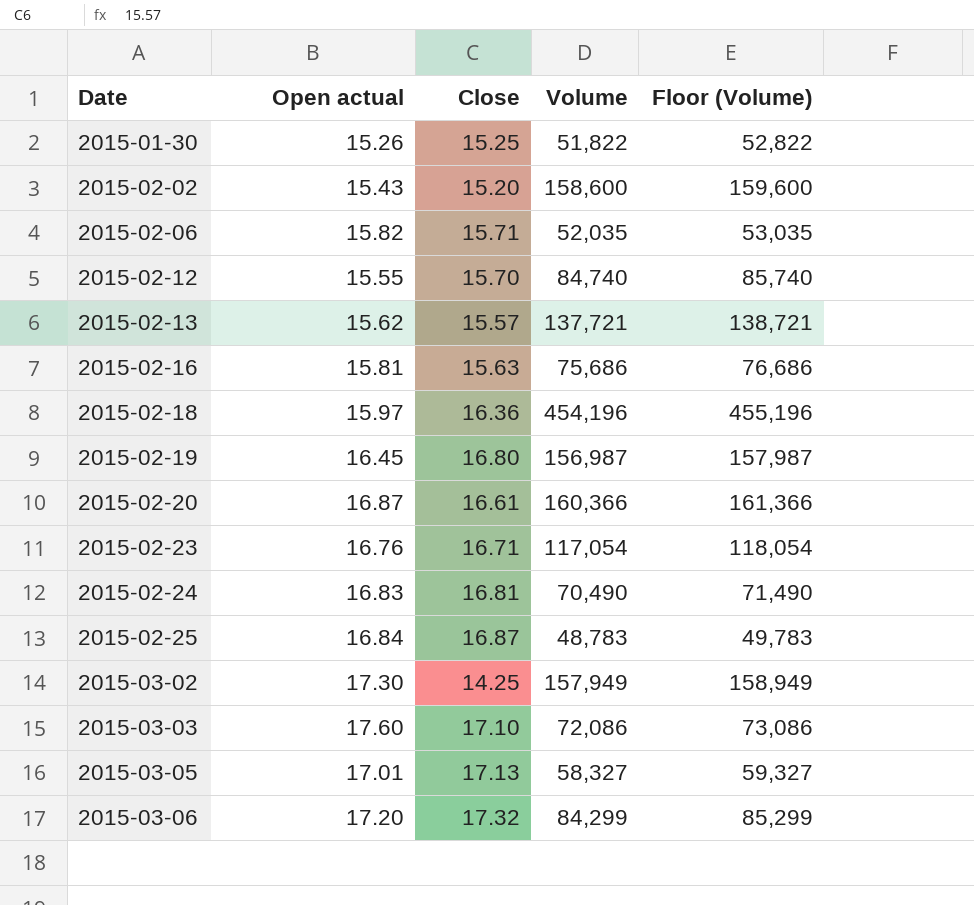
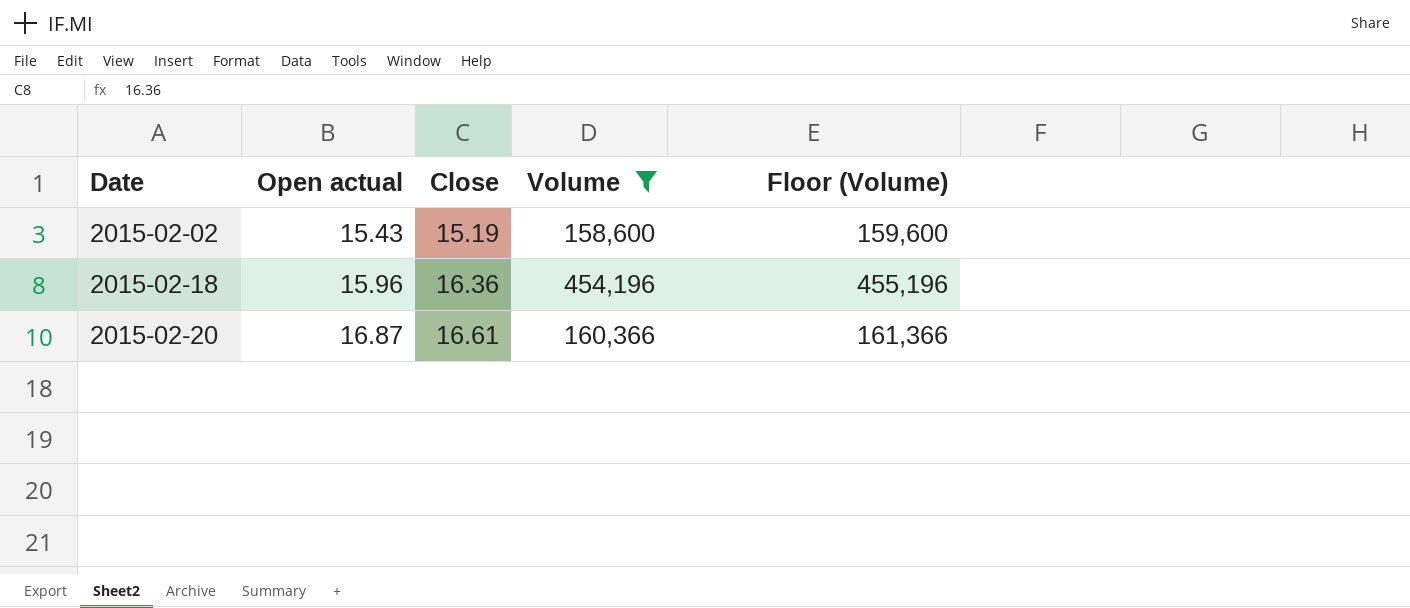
filter: none -> Volume >= 158,600
2015-02-02 | Close: 15.20 -> 15.19
2015-02-18 | Open actual: 15.97 -> 15.96

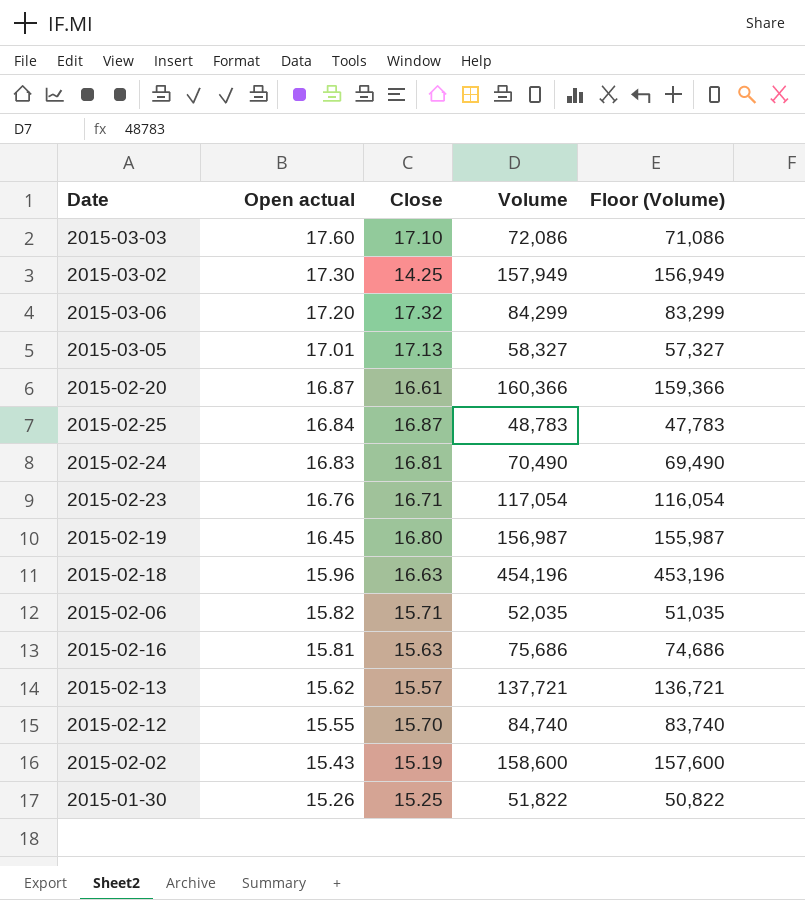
filter: Volume >= 158,600 -> none
row order: Date ascending -> Open actual descending
column Floor (Volume) | formula: [Volume] + 1000 -> [Volume] - 1000
2015-02-18 | Close: 16.36 -> 16.63

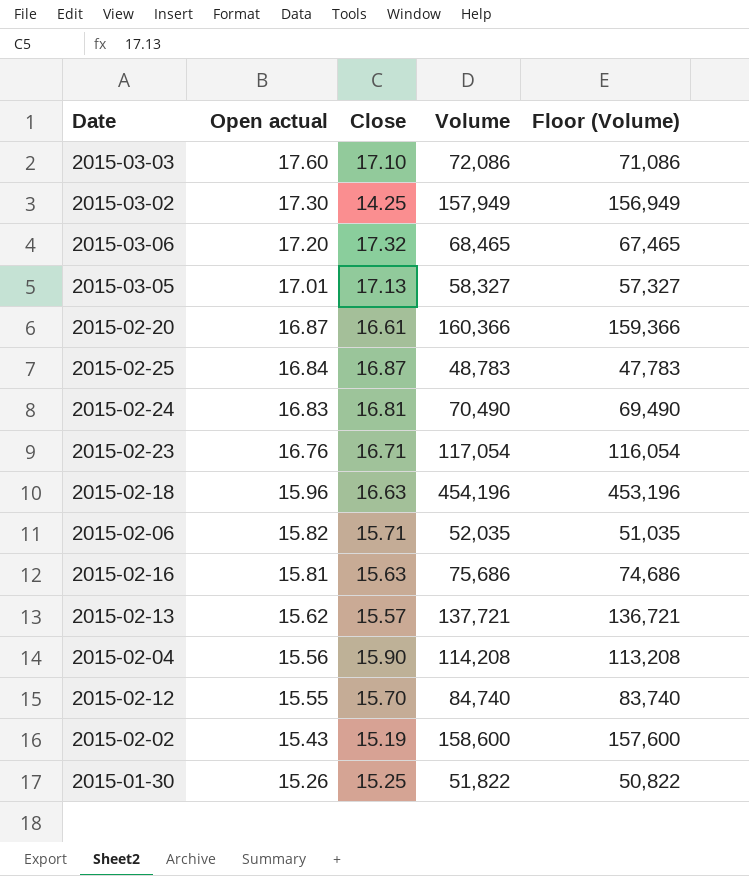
row 2015-02-19: 16.45 | 16.80 | 156,987 | 155,987 -> none
2015-03-06 | Volume: 84,299 -> 68,465
2015-03-06 | Floor (Volume): 83,299 -> 67,465
row 2015-02-04: none -> 15.56 | 15.90 | 114,208 | 113,208

